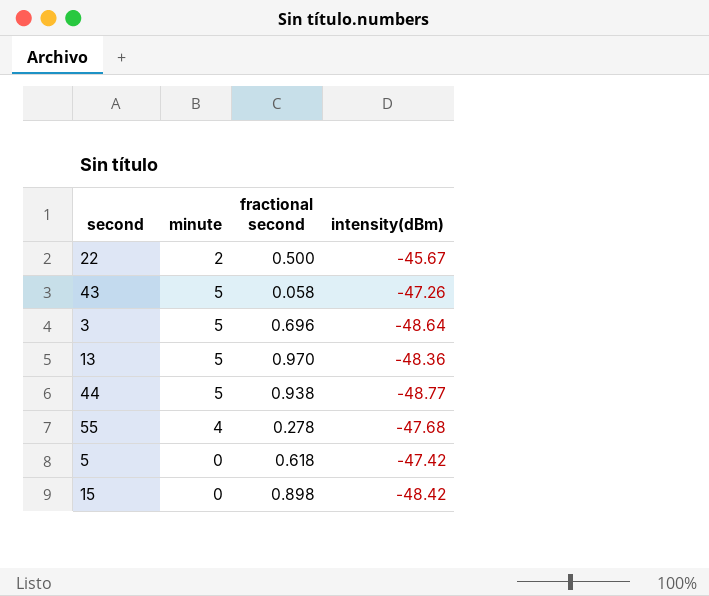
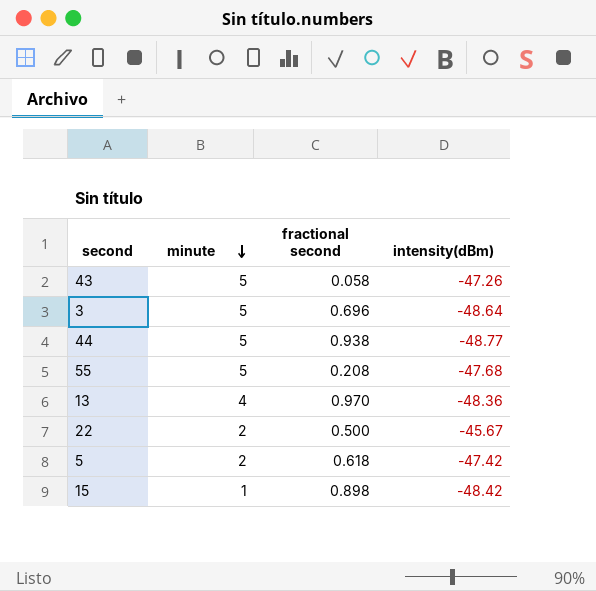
row order: none -> minute descending
55 | minute: 4 -> 5
55 | fractional second: 0.278 -> 0.208
13 | minute: 5 -> 4
5 | minute: 0 -> 2
15 | minute: 0 -> 1

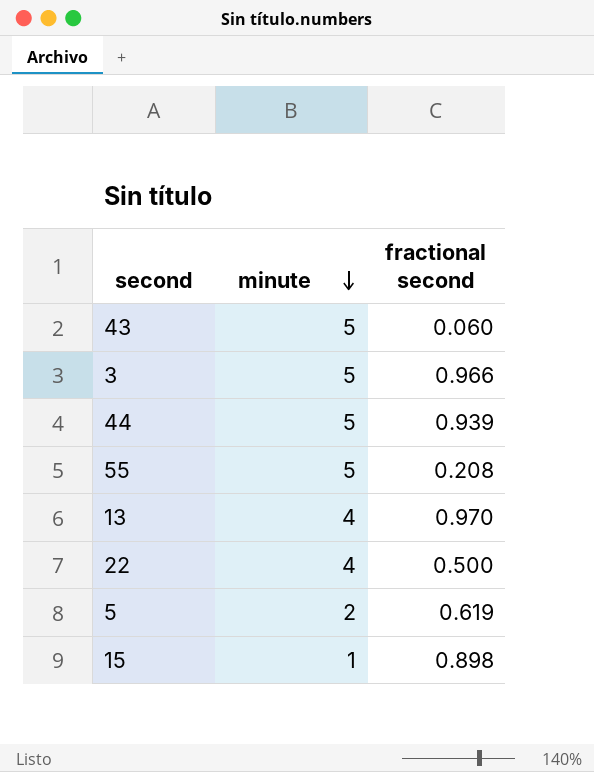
column intensity(dBm) | position: 4 -> none
43 | fractional second: 0.058 -> 0.060
3 | fractional second: 0.696 -> 0.966
44 | fractional second: 0.938 -> 0.939
22 | minute: 2 -> 4
5 | fractional second: 0.618 -> 0.619

